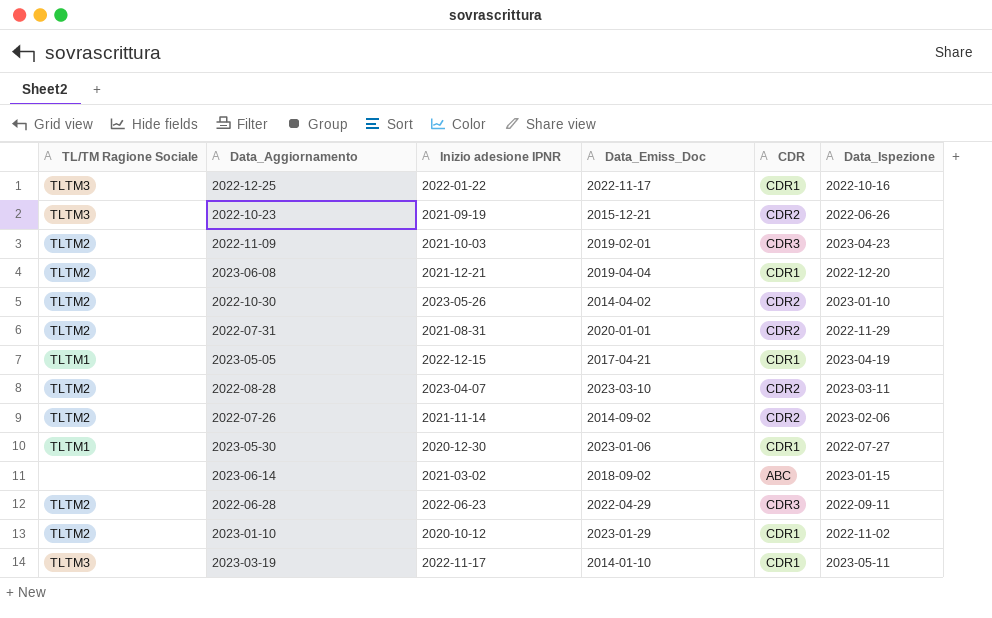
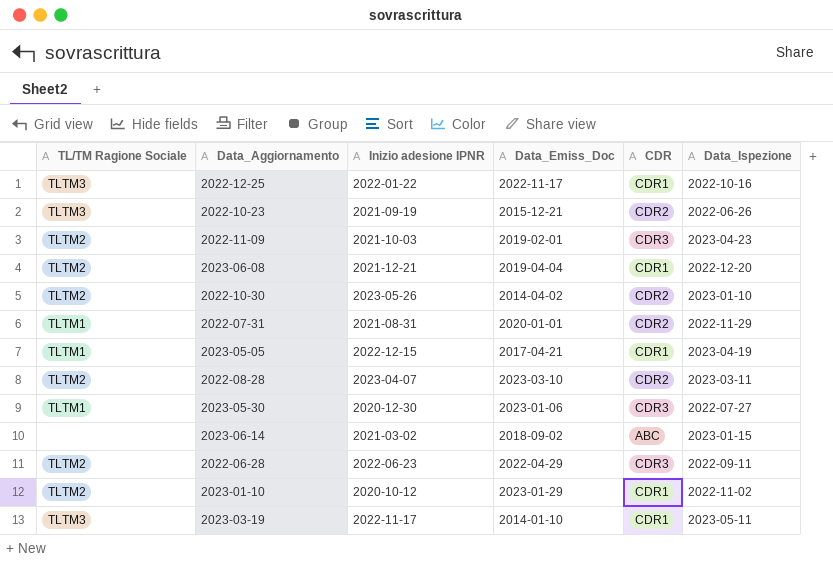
row 2022-07-26: TLTM2 | 2021-11-14 | 2014-09-02 | CDR2 | 2023-02-06 -> none
2022-07-31 | TL/TM Ragione Sociale: TLTM2 -> TLTM1
2023-05-30 | CDR: CDR1 -> CDR3

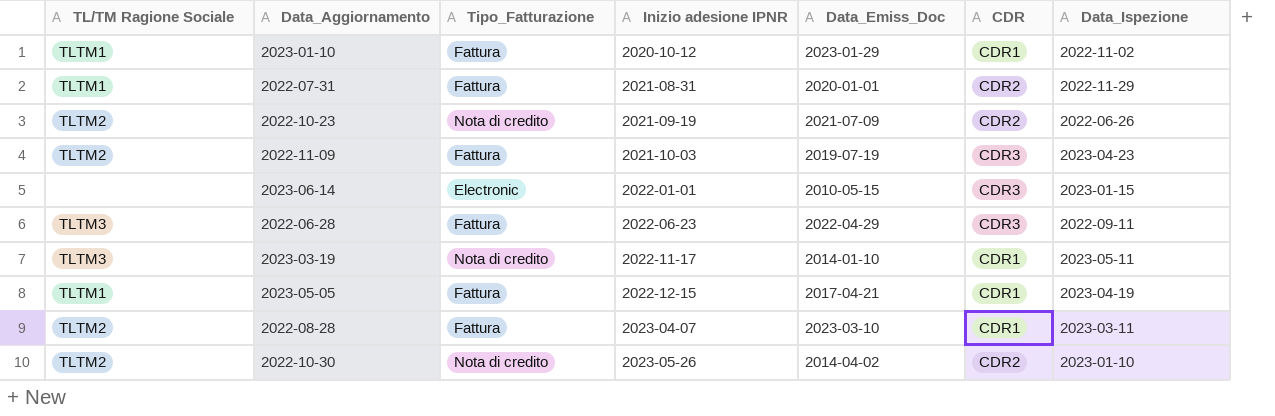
row order: none -> Inizio adesione IPNR ascending
column Tipo_Fatturazione | position: none -> 3
row 2022-12-25: TLTM3 | 2022-01-22 | 2022-11-17 | CDR1 | 2022-10-16 -> none
row 2023-06-08: TLTM2 | 2021-12-21 | 2019-04-04 | CDR1 | 2022-12-20 -> none
row 2023-05-30: TLTM1 | 2020-12-30 | 2023-01-06 | CDR3 | 2022-07-27 -> none
2023-01-10 | TL/TM Ragione Sociale: TLTM2 -> TLTM1
2022-10-23 | TL/TM Ragione Sociale: TLTM3 -> TLTM2
2022-10-23 | Data_Emiss_Doc: 2015-12-21 -> 2021-07-09
2022-11-09 | Data_Emiss_Doc: 2019-02-01 -> 2019-07-19
2023-06-14 | Inizio adesione IPNR: 2021-03-02 -> 2022-01-01
2023-06-14 | Data_Emiss_Doc: 2018-09-02 -> 2010-05-15
2023-06-14 | CDR: ABC -> CDR3
2022-06-28 | TL/TM Ragione Sociale: TLTM2 -> TLTM3
2022-08-28 | CDR: CDR2 -> CDR1

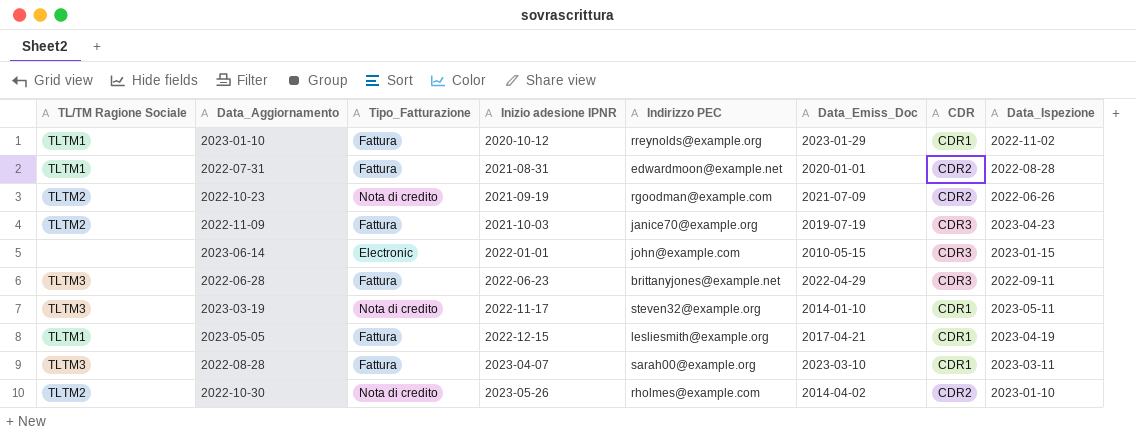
column Indirizzo PEC | position: none -> 5
2022-07-31 | Data_Ispezione: 2022-11-29 -> 2022-08-28
2022-08-28 | TL/TM Ragione Sociale: TLTM2 -> TLTM3

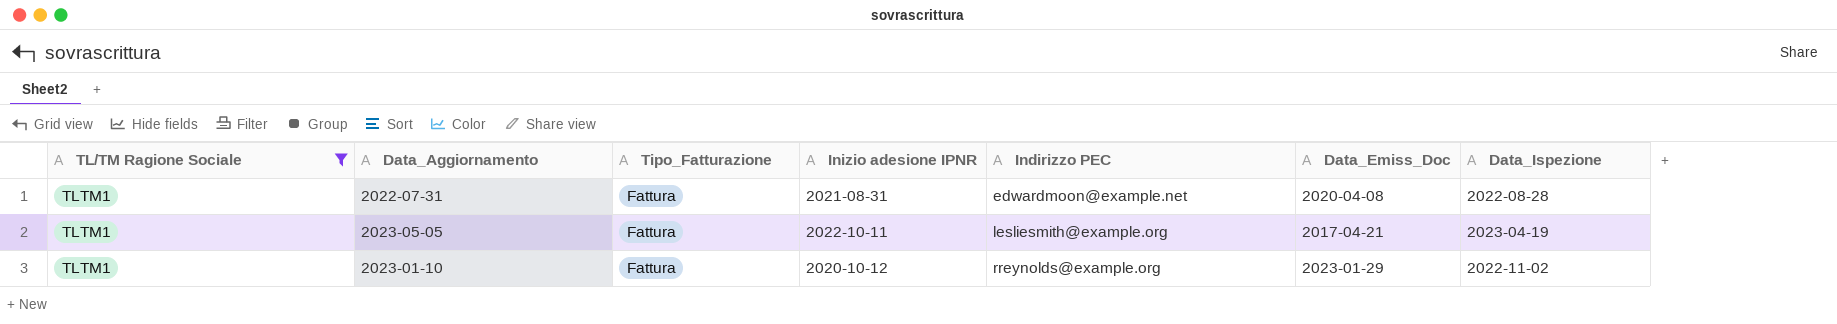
filter: none -> TL/TM Ragione Sociale = TLTM1
row order: Inizio adesione IPNR ascending -> Indirizzo PEC ascending
column CDR | position: 7 -> none
2022-07-31 | Data_Emiss_Doc: 2020-01-01 -> 2020-04-08
2023-05-05 | Inizio adesione IPNR: 2022-12-15 -> 2022-10-11

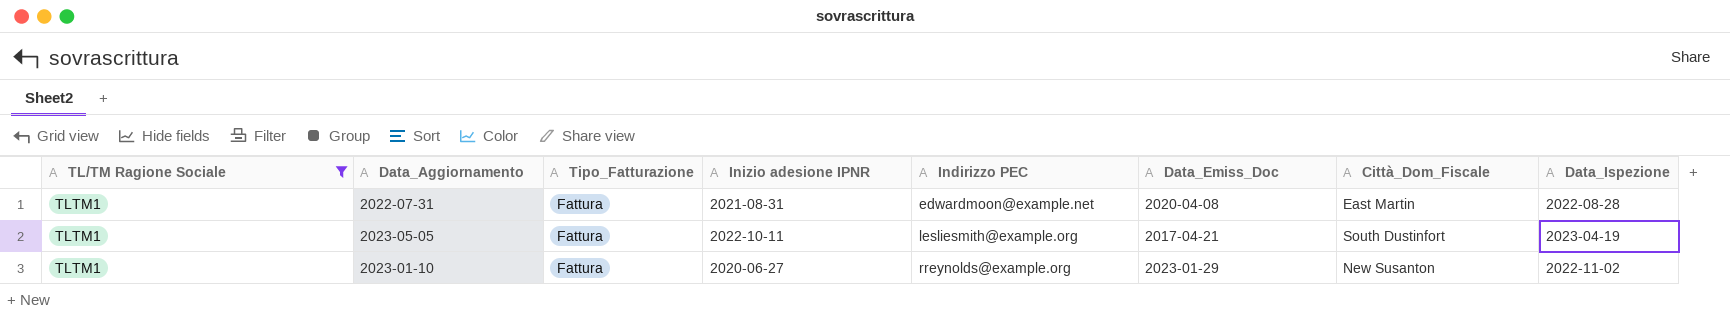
column Città_Dom_Fiscale | position: none -> 7
2023-01-10 | Inizio adesione IPNR: 2020-10-12 -> 2020-06-27

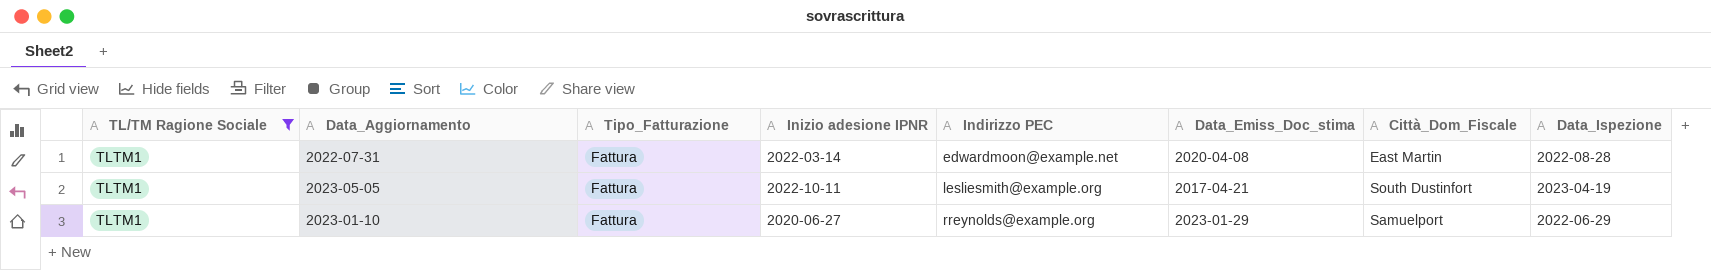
column name: Data_Emiss_Doc -> Data_Emiss_Doc_stima
2022-07-31 | Inizio adesione IPNR: 2021-08-31 -> 2022-03-14
2023-01-10 | Città_Dom_Fiscale: New Susanton -> Samuelport
2023-01-10 | Data_Ispezione: 2022-11-02 -> 2022-06-29

